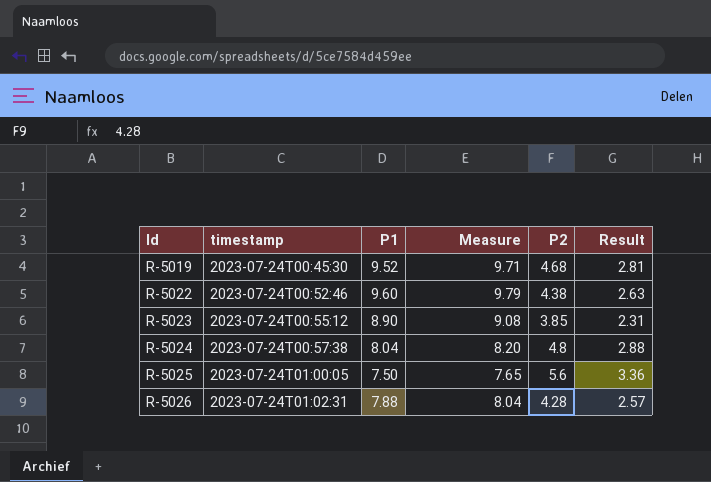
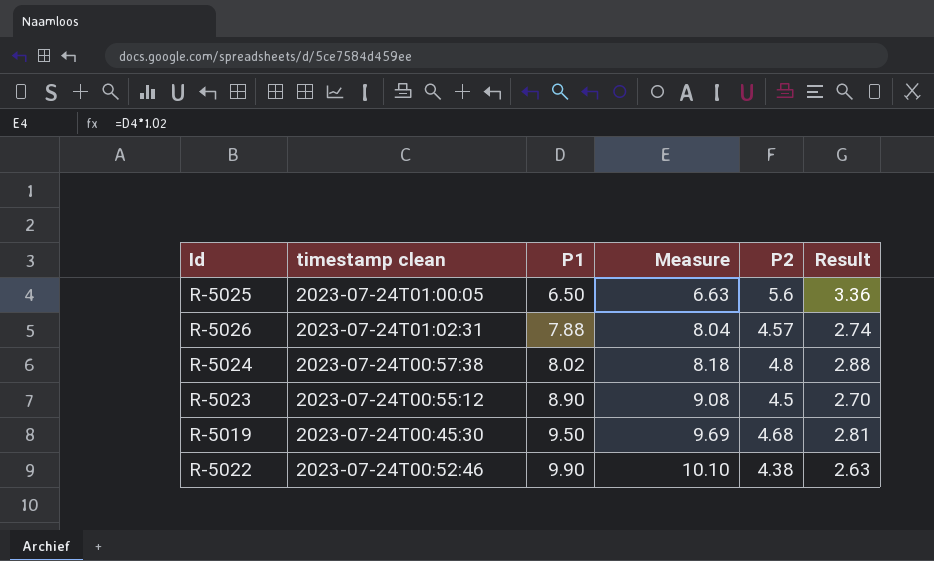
row order: Id ascending -> P1 ascending
column name: timestamp -> timestamp clean
R-5025 | P1: 7.50 -> 6.50
R-5025 | Measure: 7.65 -> 6.63
R-5026 | P2: 4.28 -> 4.57
R-5026 | Result: 2.57 -> 2.74
R-5024 | P1: 8.04 -> 8.02
R-5024 | Measure: 8.20 -> 8.18
R-5023 | P2: 3.85 -> 4.5
R-5023 | Result: 2.31 -> 2.70
R-5019 | P1: 9.52 -> 9.50
R-5019 | Measure: 9.71 -> 9.69
R-5022 | P1: 9.60 -> 9.90
R-5022 | Measure: 9.79 -> 10.10

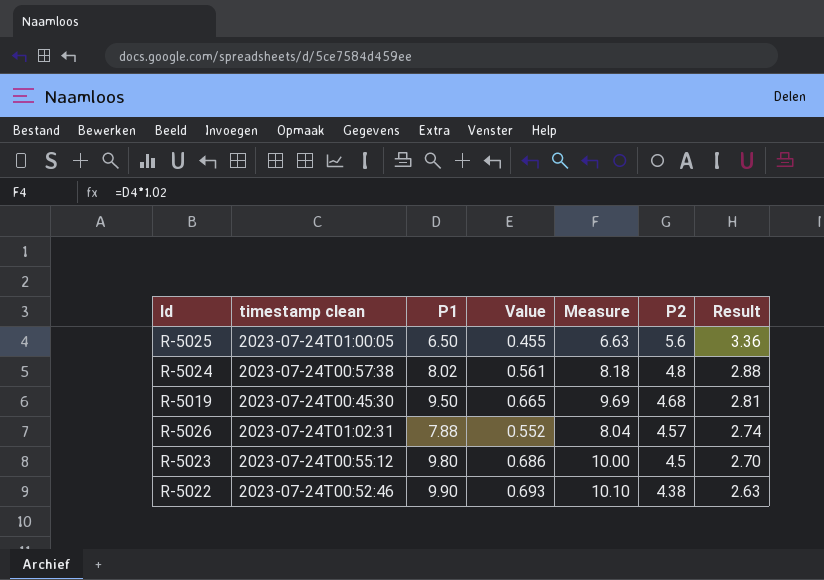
row order: P1 ascending -> P2 descending
column Value | formula: none -> [P1] * 0.07
R-5023 | P1: 8.90 -> 9.80
R-5023 | Measure: 9.08 -> 10.00

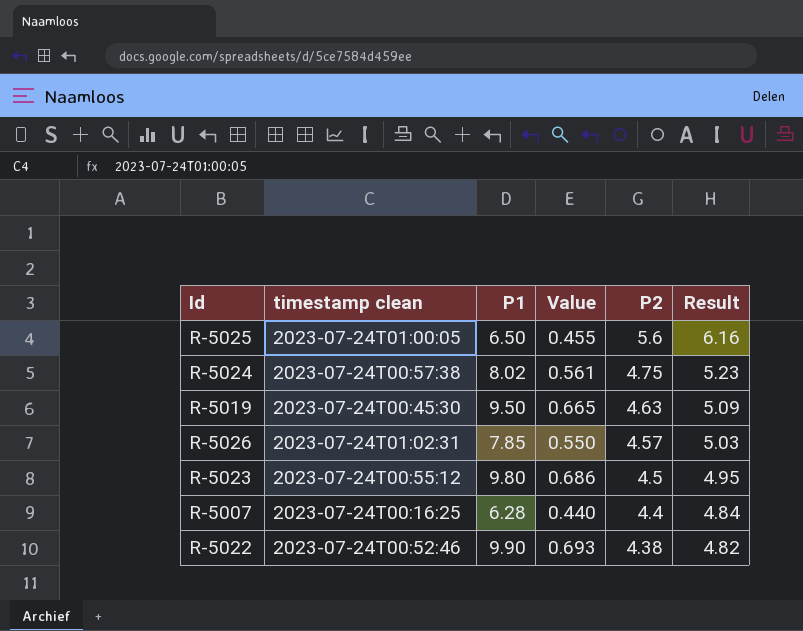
column Measure | formula: [P1] * 1.02 -> none
column Result | formula: [P2] * 0.6 -> [P2] * 1.1
R-5024 | P2: 4.8 -> 4.75
R-5019 | P2: 4.68 -> 4.63
R-5026 | P1: 7.88 -> 7.85
R-5026 | Value: 0.552 -> 0.550
row R-5007: none -> 2023-07-24T00:16:25 | 6.28 | 0.440 | 4.4 | 4.84

